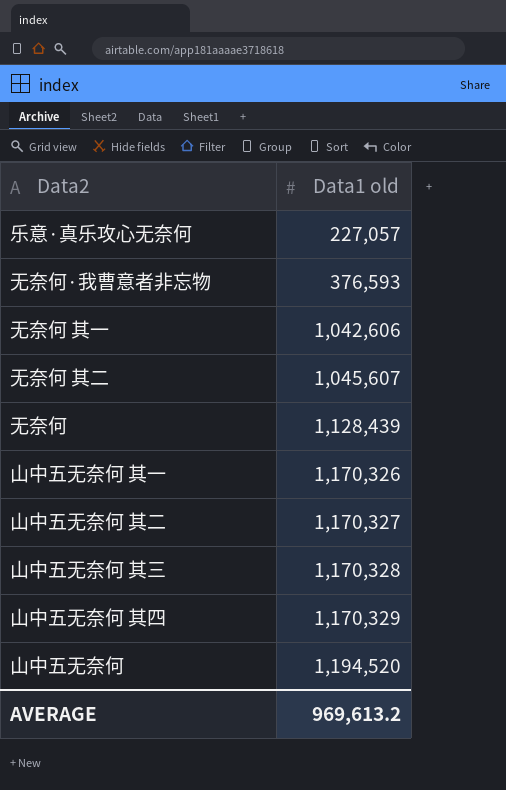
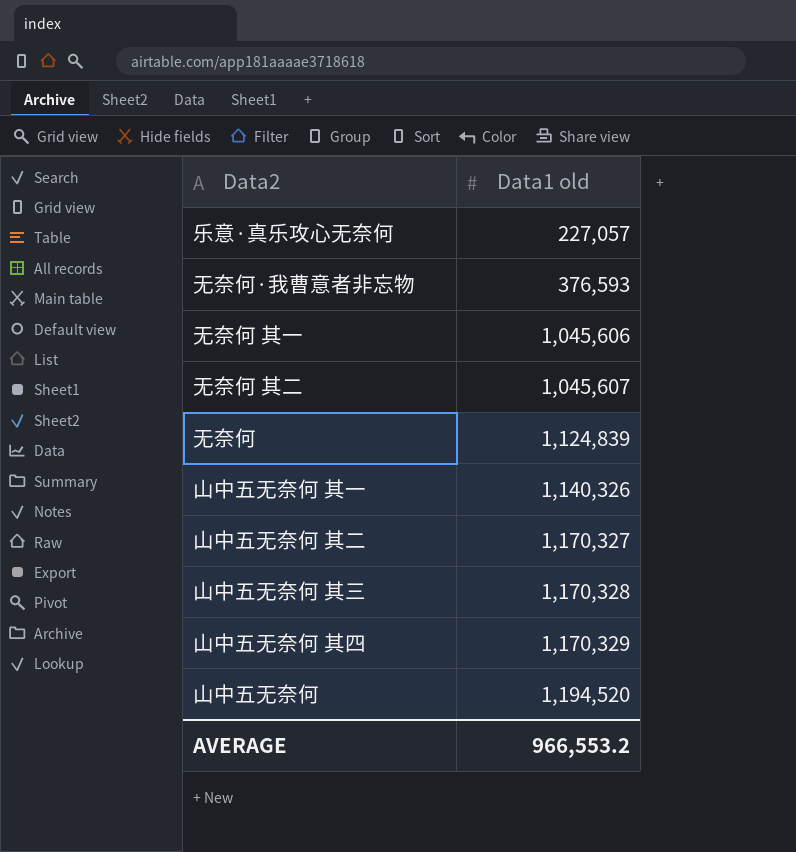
无奈何 其一 | Data1 old: 1,042,606 -> 1,045,606
无奈何 | Data1 old: 1,128,439 -> 1,124,839
山中五无奈何 其一 | Data1 old: 1,170,326 -> 1,140,326
AVERAGE | Data1 old: 969,613.2 -> 966,553.2

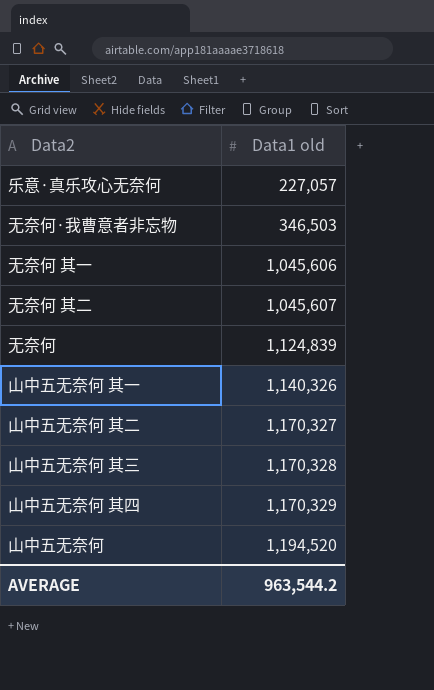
无奈何·我曹意者非忘物 | Data1 old: 376,593 -> 346,503
AVERAGE | Data1 old: 966,553.2 -> 963,544.2

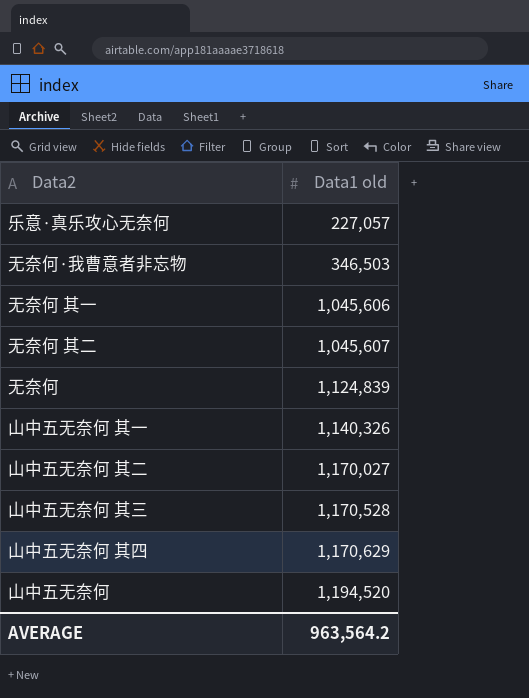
山中五无奈何 其二 | Data1 old: 1,170,327 -> 1,170,027
山中五无奈何 其三 | Data1 old: 1,170,328 -> 1,170,528
山中五无奈何 其四 | Data1 old: 1,170,329 -> 1,170,629
AVERAGE | Data1 old: 963,544.2 -> 963,564.2

